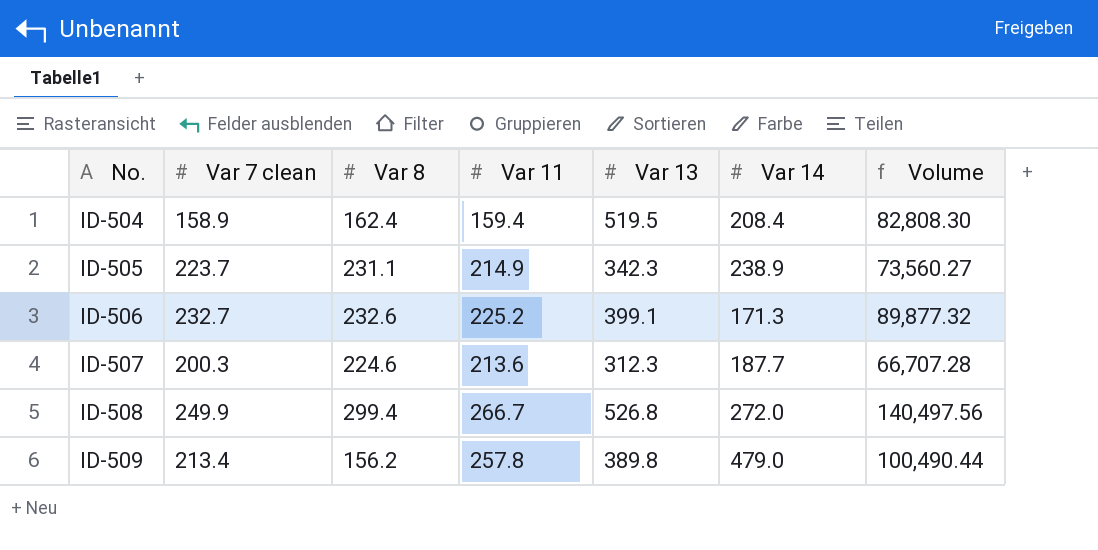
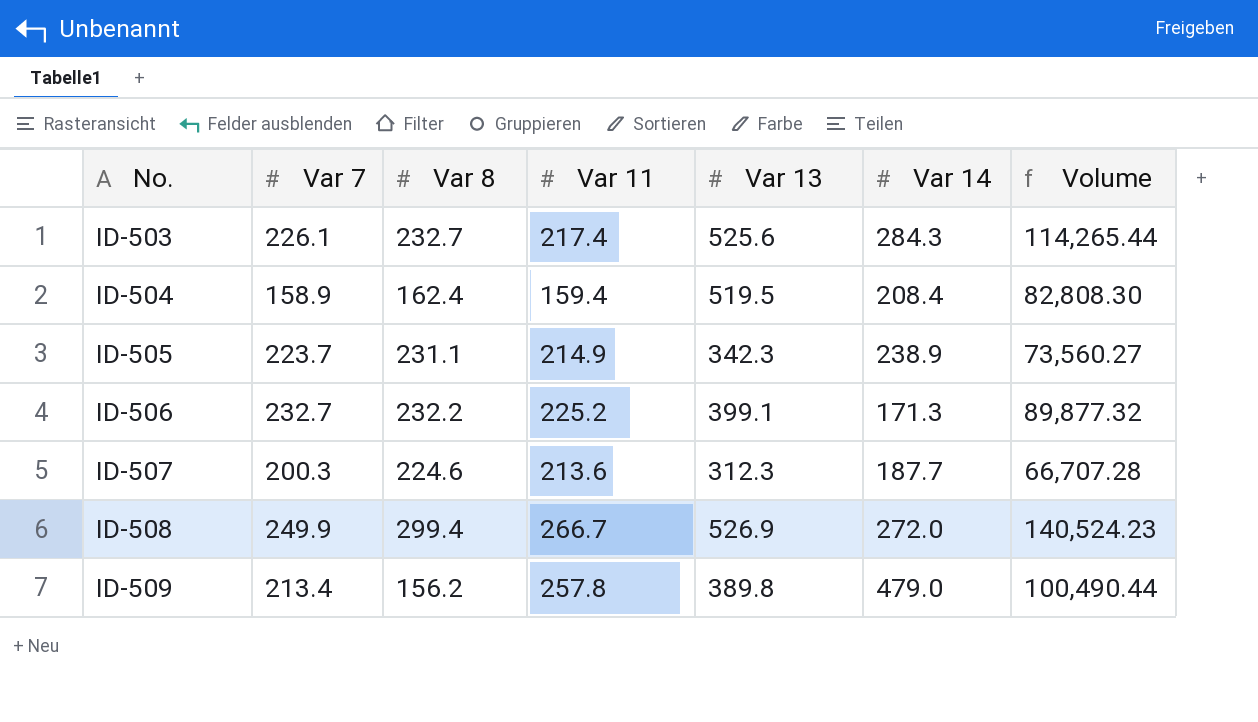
column name: Var 7 clean -> Var 7
row ID-503: none -> 226.1 | 232.7 | 217.4 | 525.6 | 284.3 | 114,265.44
ID-506 | Var 8: 232.6 -> 232.2
ID-508 | Var 13: 526.8 -> 526.9
ID-508 | Volume: 140,497.56 -> 140,524.23

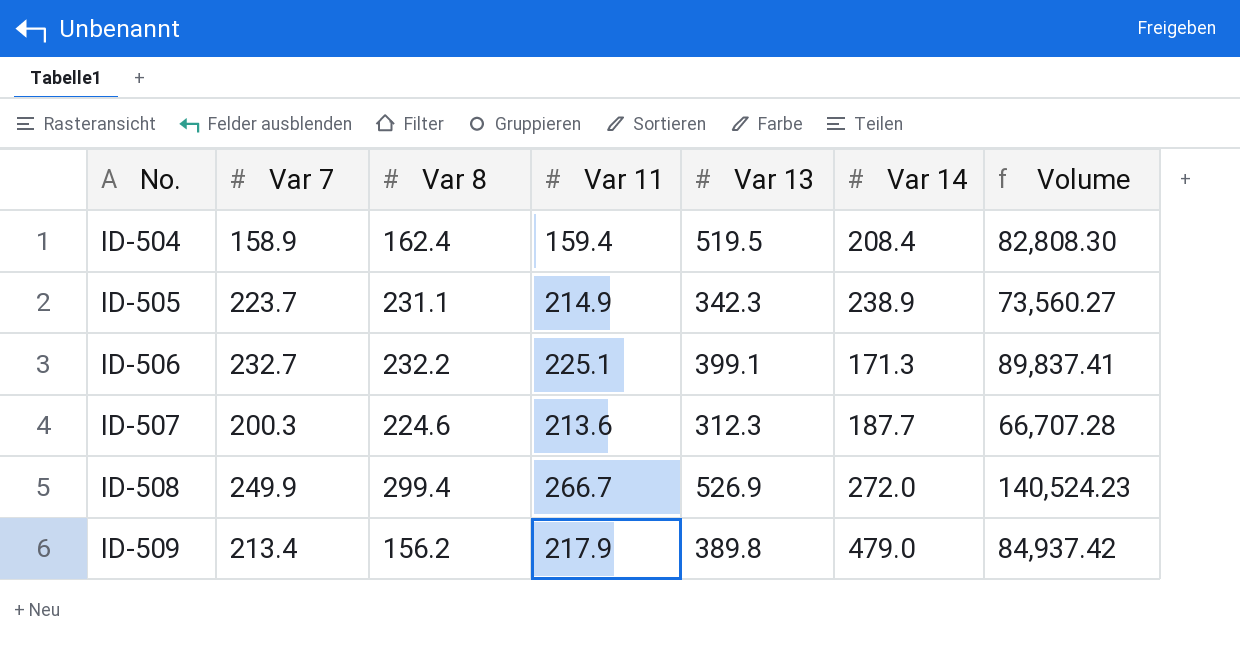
row ID-503: 226.1 | 232.7 | 217.4 | 525.6 | 284.3 | 114,265.44 -> none
ID-506 | Var 11: 225.2 -> 225.1
ID-506 | Volume: 89,877.32 -> 89,837.41
ID-509 | Var 11: 257.8 -> 217.9
ID-509 | Volume: 100,490.44 -> 84,937.42

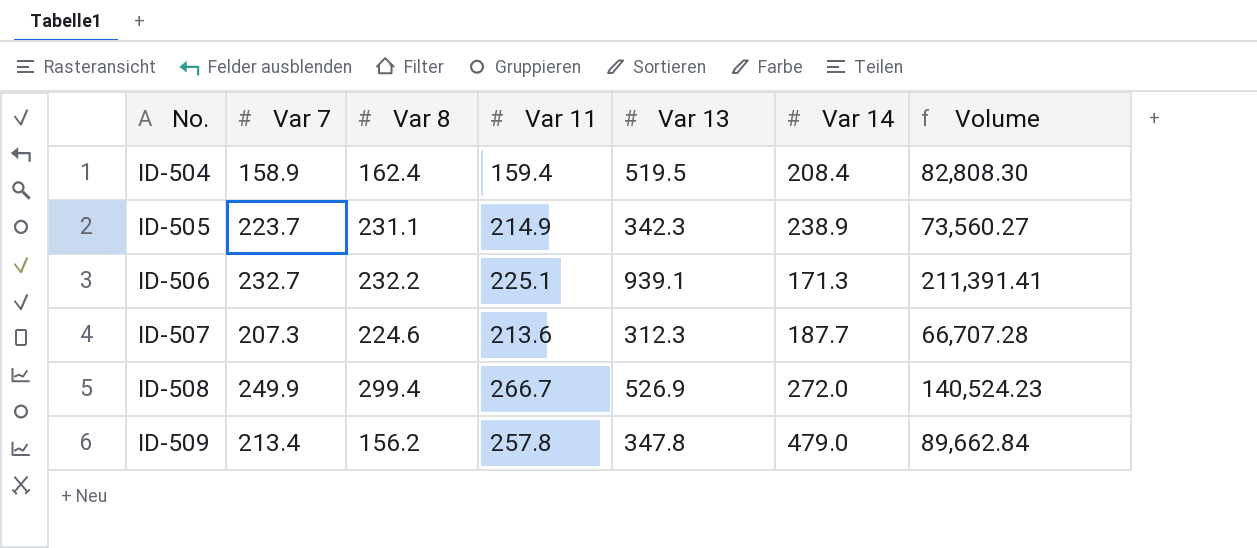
ID-506 | Var 13: 399.1 -> 939.1
ID-506 | Volume: 89,837.41 -> 211,391.41
ID-507 | Var 7: 200.3 -> 207.3
ID-509 | Var 11: 217.9 -> 257.8
ID-509 | Var 13: 389.8 -> 347.8
ID-509 | Volume: 84,937.42 -> 89,662.84

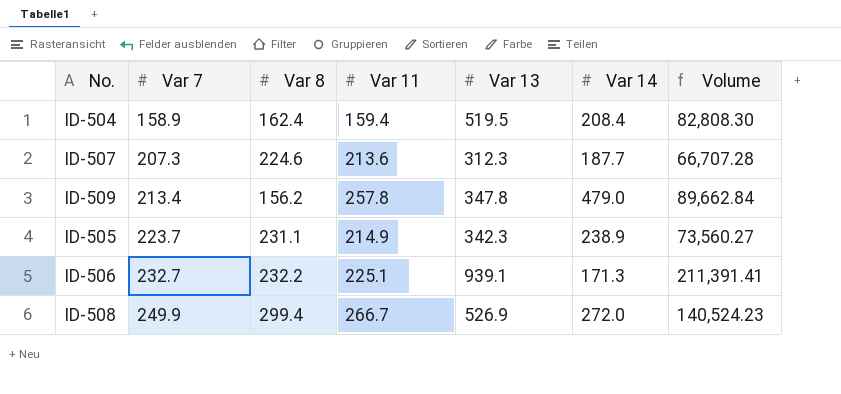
row order: No. ascending -> Var 7 ascending

